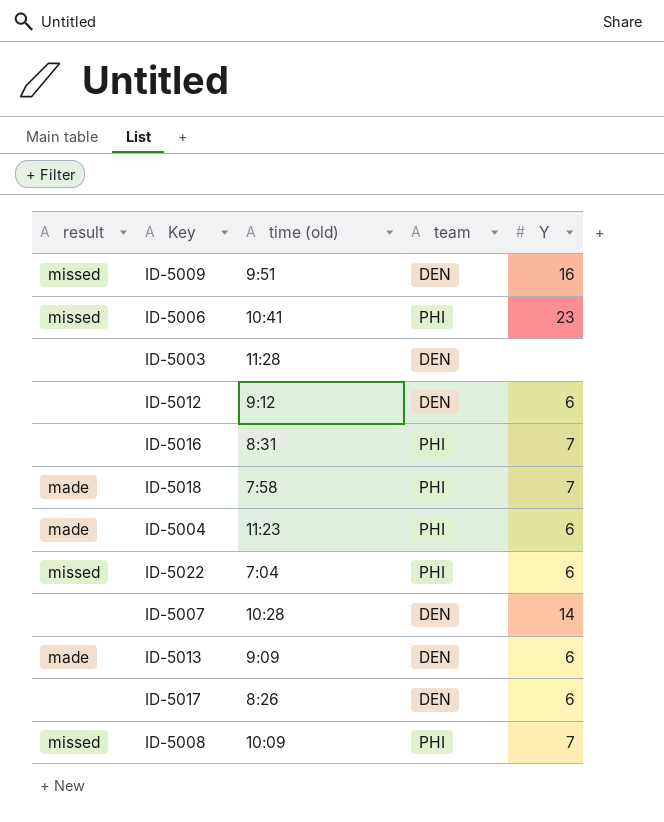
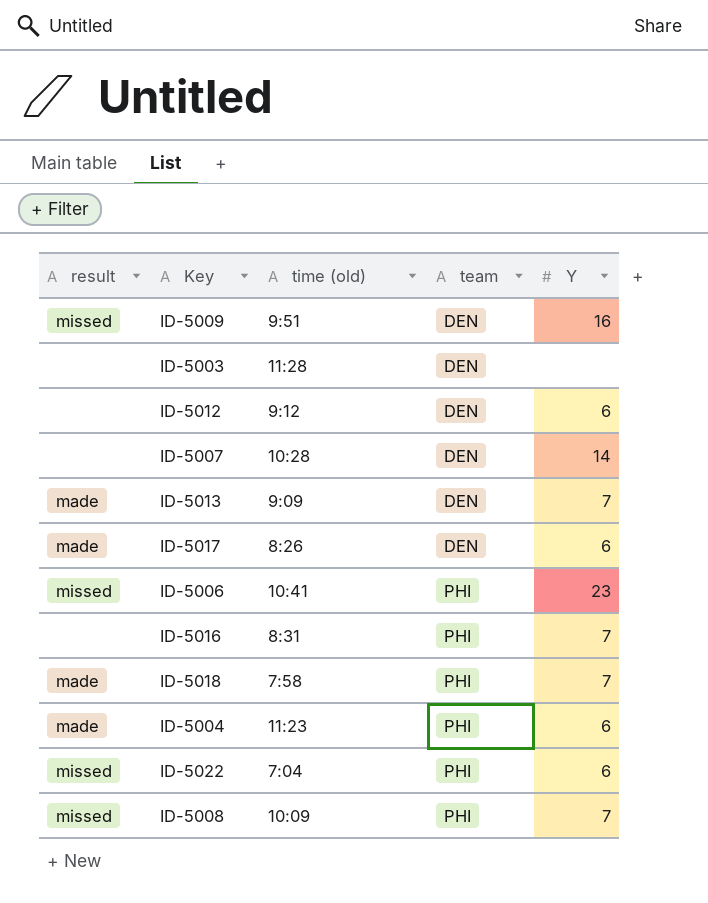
row order: none -> team ascending
ID-5013 | Y: 6 -> 7
ID-5017 | result: none -> made

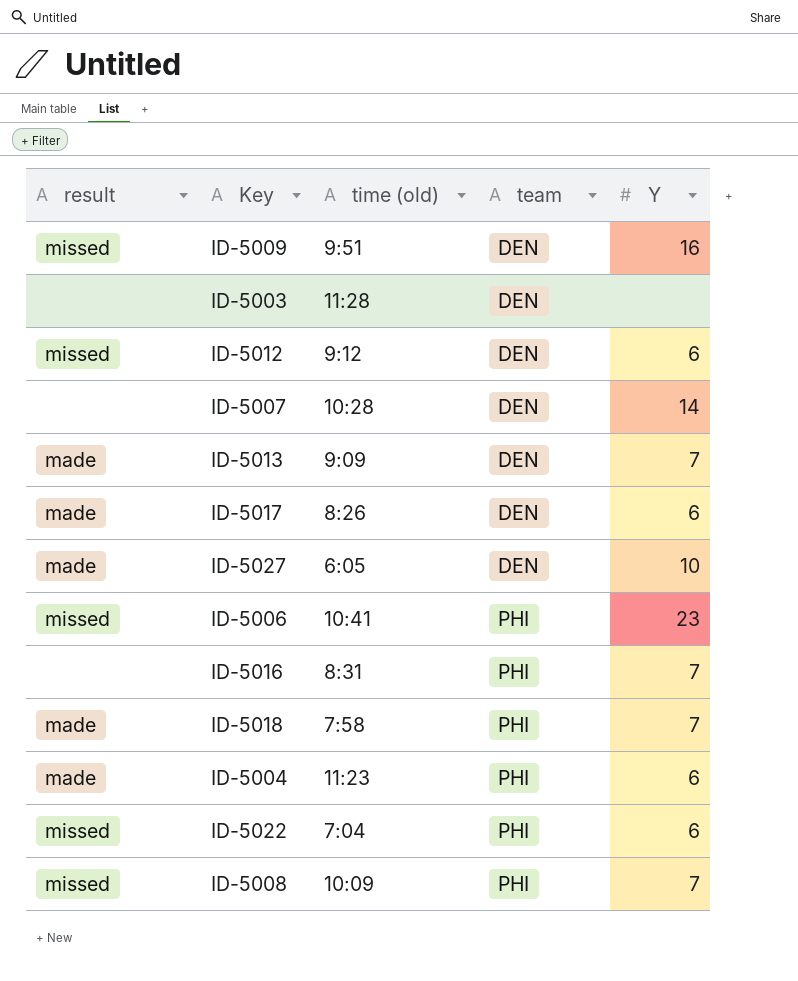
ID-5012 | result: none -> missed
row ID-5027: none -> made | 6:05 | DEN | 10

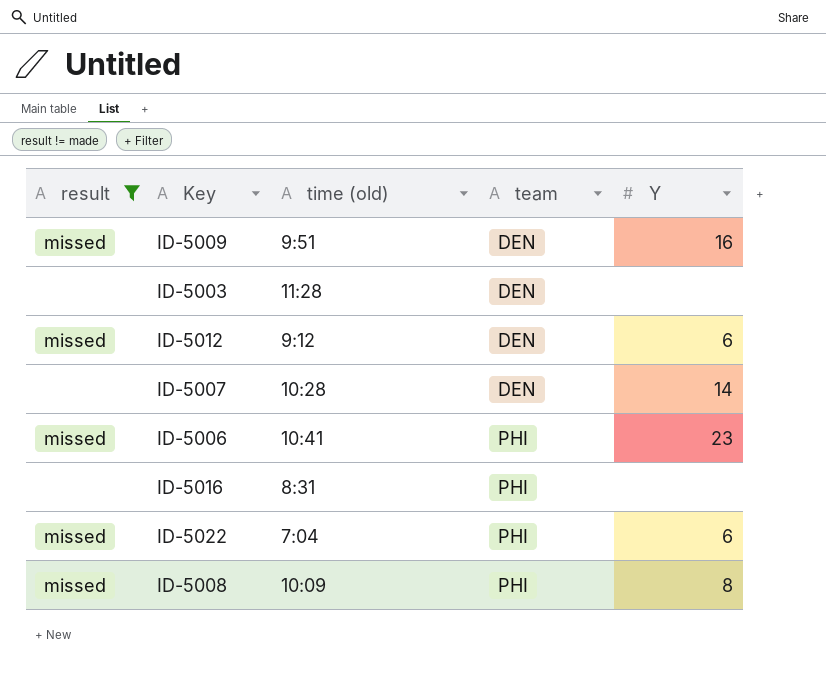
filter: none -> result != made
ID-5016 | Y: 7 -> none
ID-5008 | Y: 7 -> 8

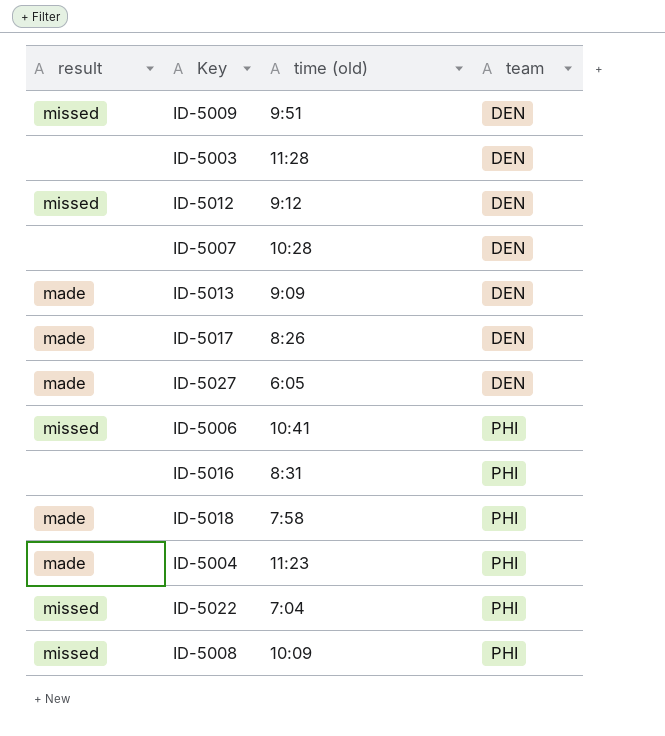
filter: result != made -> none
column Y | position: 5 -> none

